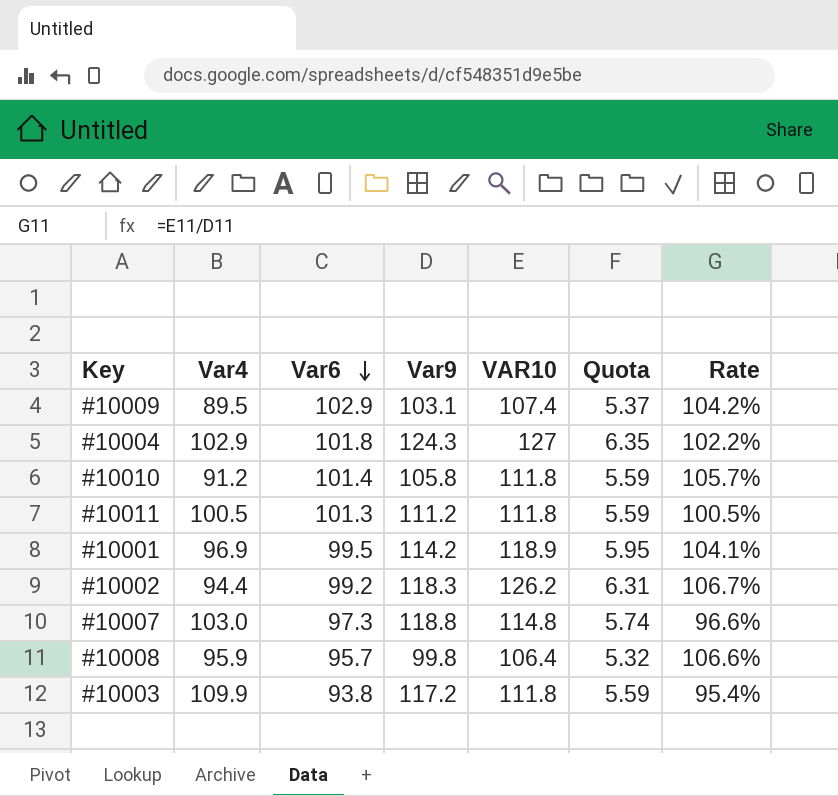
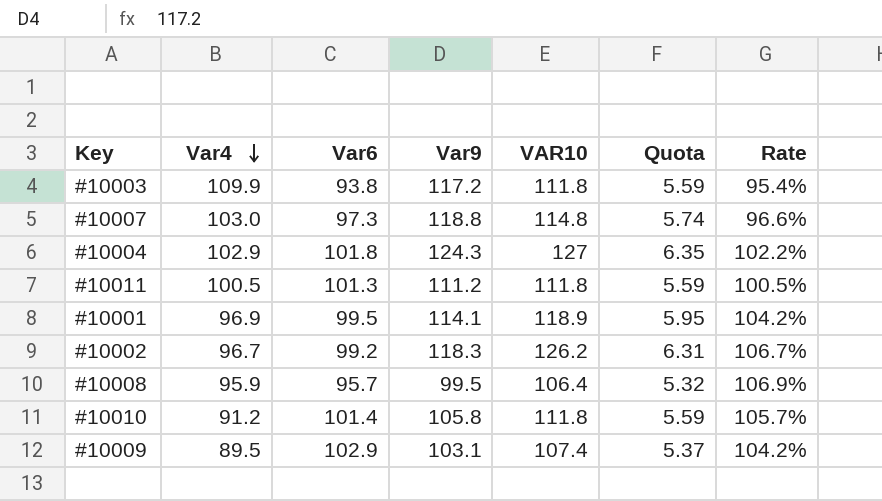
row order: Var6 descending -> Var4 descending
#10001 | Var9: 114.2 -> 114.1
#10001 | Rate: 104.1% -> 104.2%
#10002 | Var4: 94.4 -> 96.7
#10008 | Var9: 99.8 -> 99.5
#10008 | Rate: 106.6% -> 106.9%

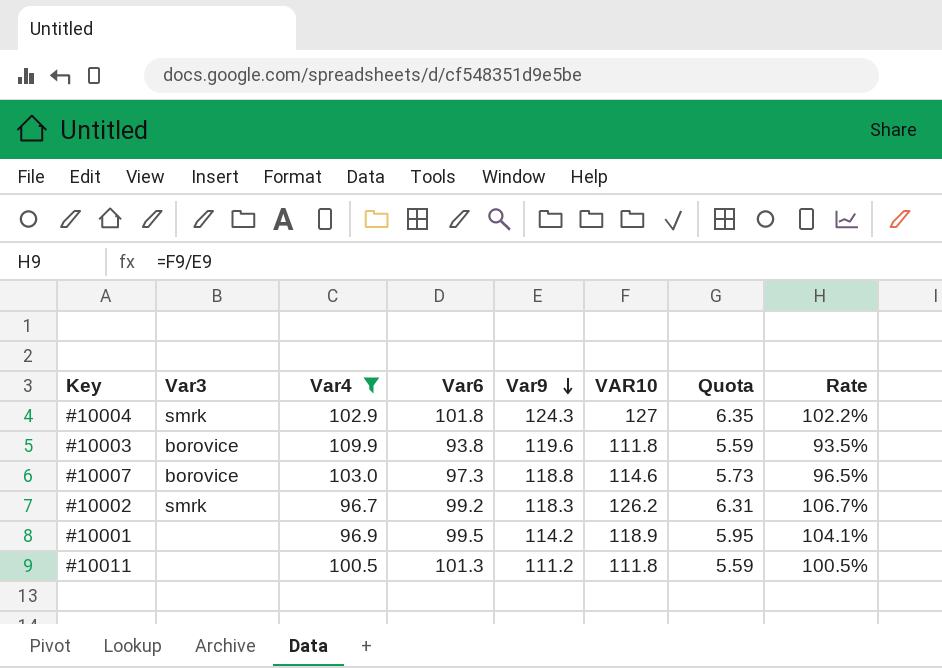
filter: none -> Var4 >= 96.7
row order: Var4 descending -> Var9 descending
column Var3 | position: none -> 2
#10003 | Var9: 117.2 -> 119.6
#10003 | Rate: 95.4% -> 93.5%
#10007 | VAR10: 114.8 -> 114.6
#10007 | Quota: 5.74 -> 5.73
#10007 | Rate: 96.6% -> 96.5%
#10001 | Var9: 114.1 -> 114.2
#10001 | Rate: 104.2% -> 104.1%

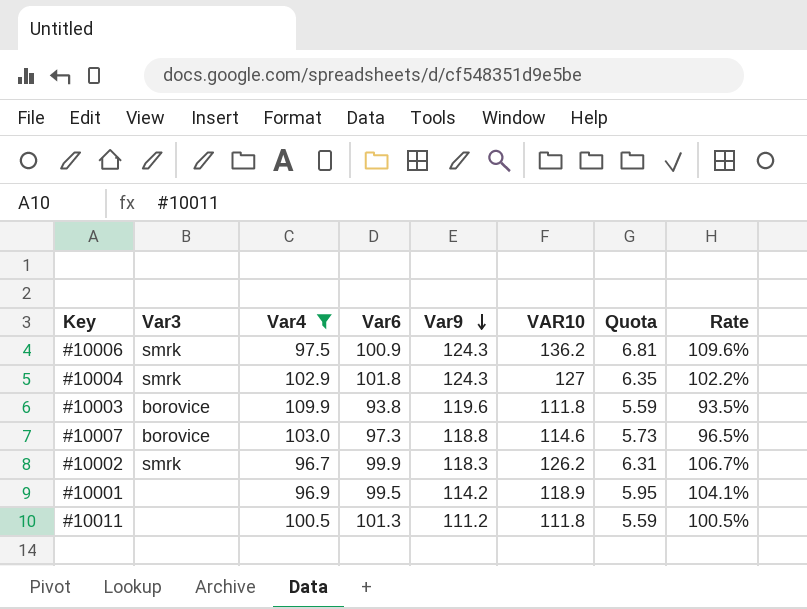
row #10006: none -> smrk | 97.5 | 100.9 | 124.3 | 136.2 | 6.81 | 109.6%
#10002 | Var6: 99.2 -> 99.9

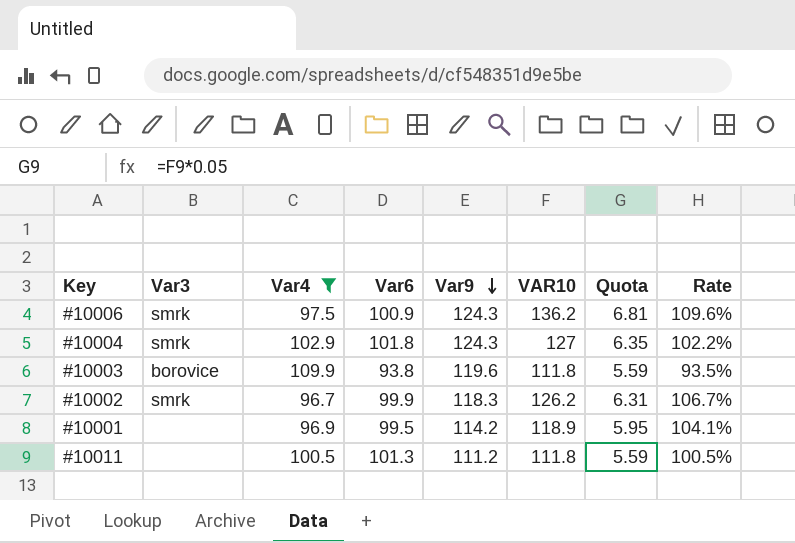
row #10007: borovice | 103.0 | 97.3 | 118.8 | 114.6 | 5.73 | 96.5% -> none

